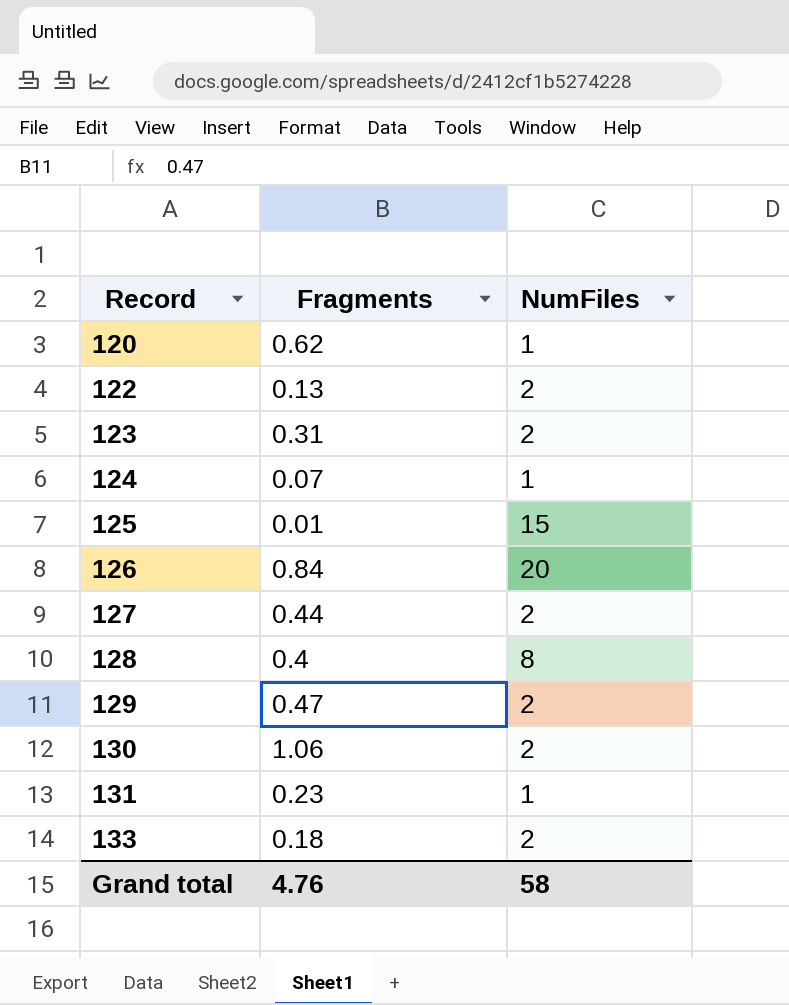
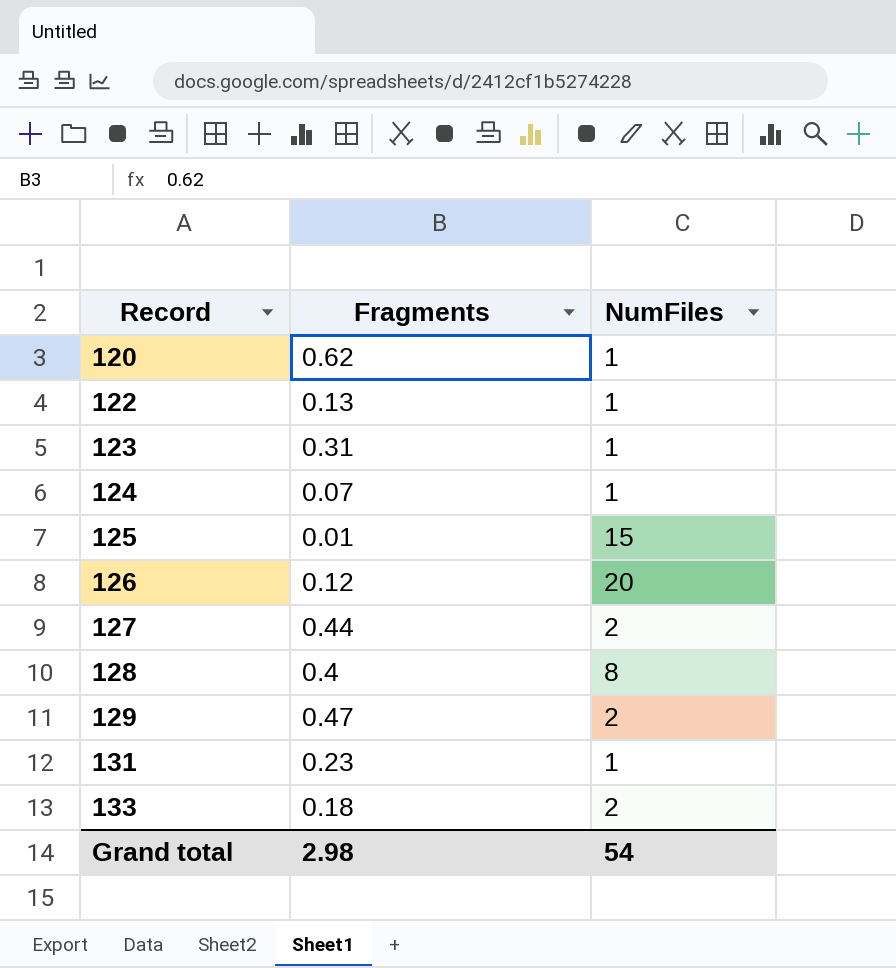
row 130: 1.06 | 2 -> none
122 | NumFiles: 2 -> 1
123 | NumFiles: 2 -> 1
126 | Fragments: 0.84 -> 0.12
Grand total | Fragments: 4.76 -> 2.98
Grand total | NumFiles: 58 -> 54

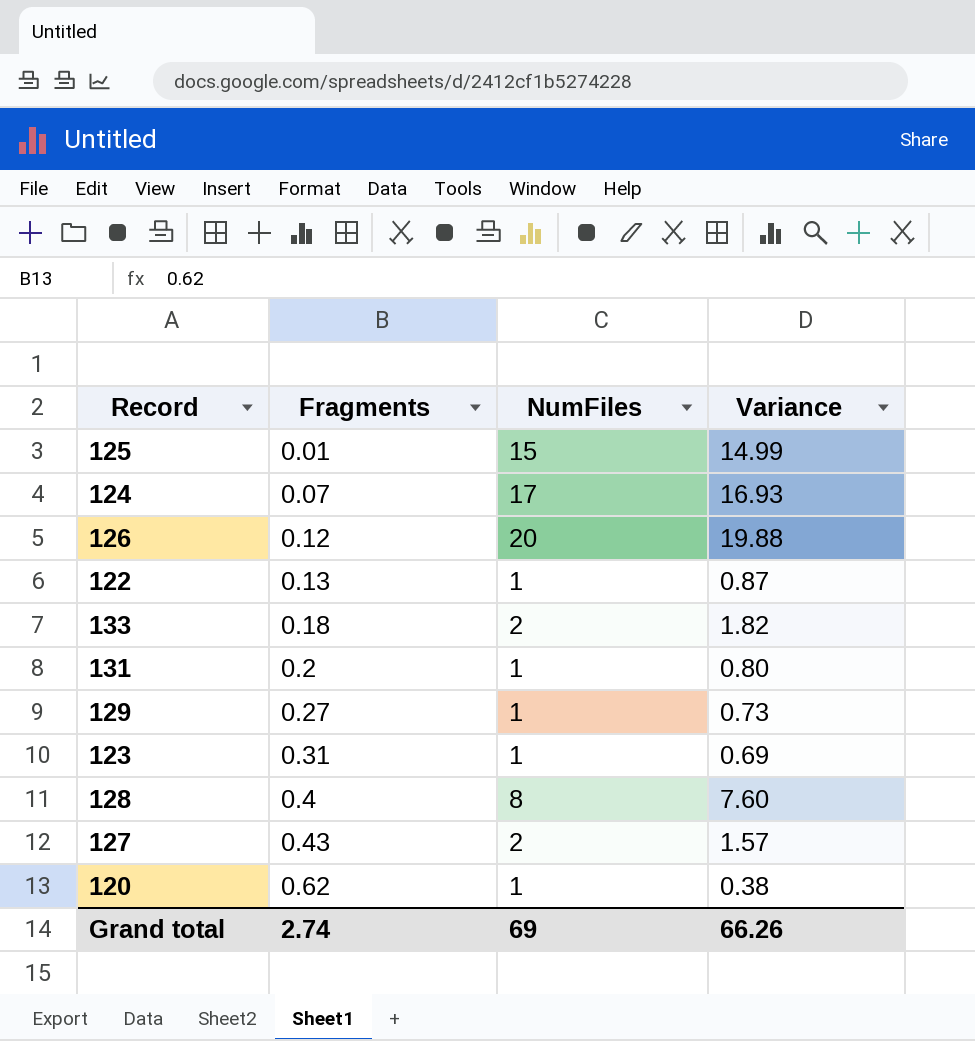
row order: Record ascending -> Fragments ascending
column Variance | formula: none -> [NumFiles] - [Fragments]
124 | NumFiles: 1 -> 17
131 | Fragments: 0.23 -> 0.2
129 | Fragments: 0.47 -> 0.27
129 | NumFiles: 2 -> 1
127 | Fragments: 0.44 -> 0.43
Grand total | Fragments: 2.98 -> 2.74
Grand total | NumFiles: 54 -> 69

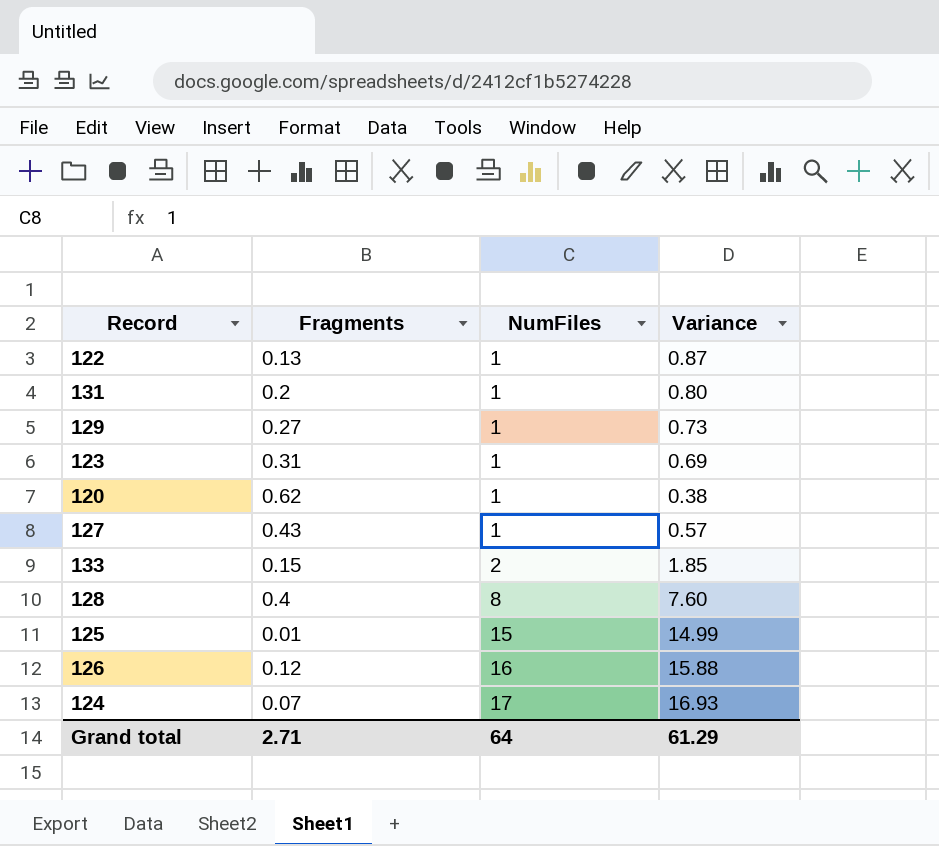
row order: Fragments ascending -> NumFiles ascending
127 | NumFiles: 2 -> 1
127 | Variance: 1.57 -> 0.57
133 | Fragments: 0.18 -> 0.15
133 | Variance: 1.82 -> 1.85
126 | NumFiles: 20 -> 16
126 | Variance: 19.88 -> 15.88
Grand total | Fragments: 2.74 -> 2.71
Grand total | NumFiles: 69 -> 64
Grand total | Variance: 66.26 -> 61.29

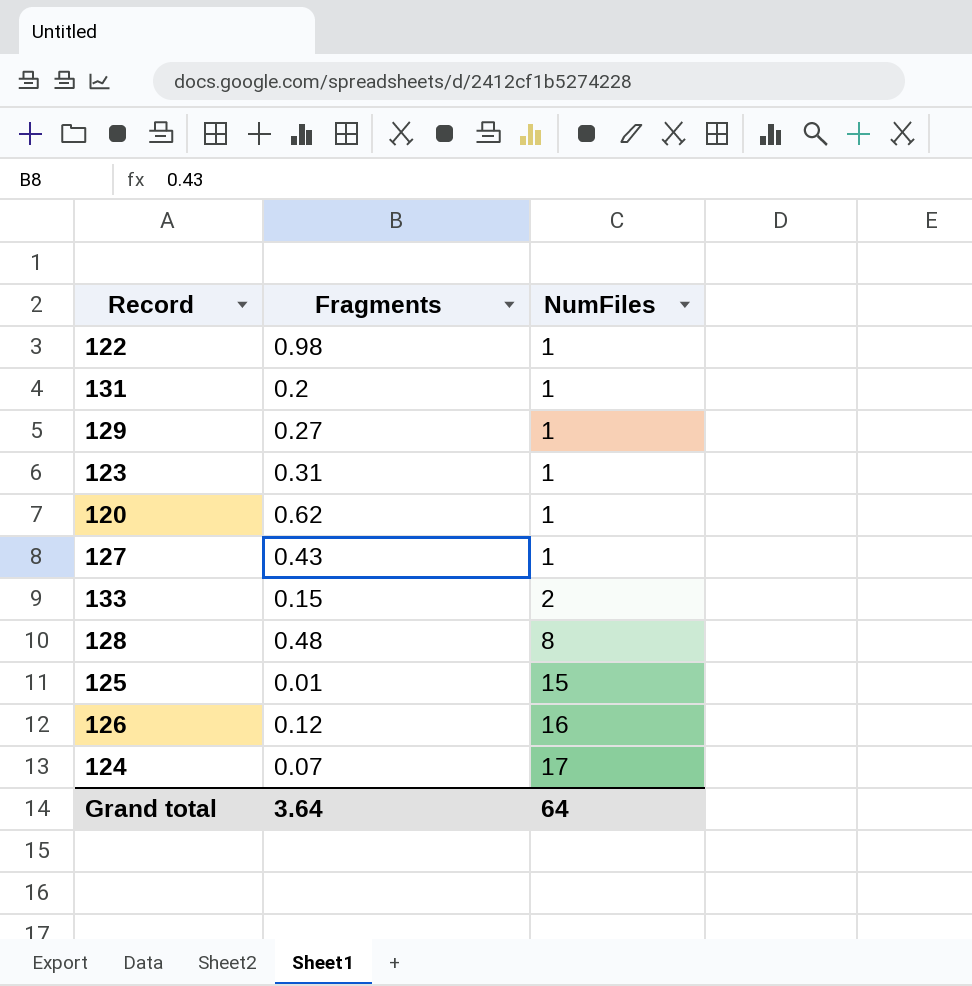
column Variance | formula: [NumFiles] - [Fragments] -> none
122 | Fragments: 0.13 -> 0.98
128 | Fragments: 0.4 -> 0.48
Grand total | Fragments: 2.71 -> 3.64

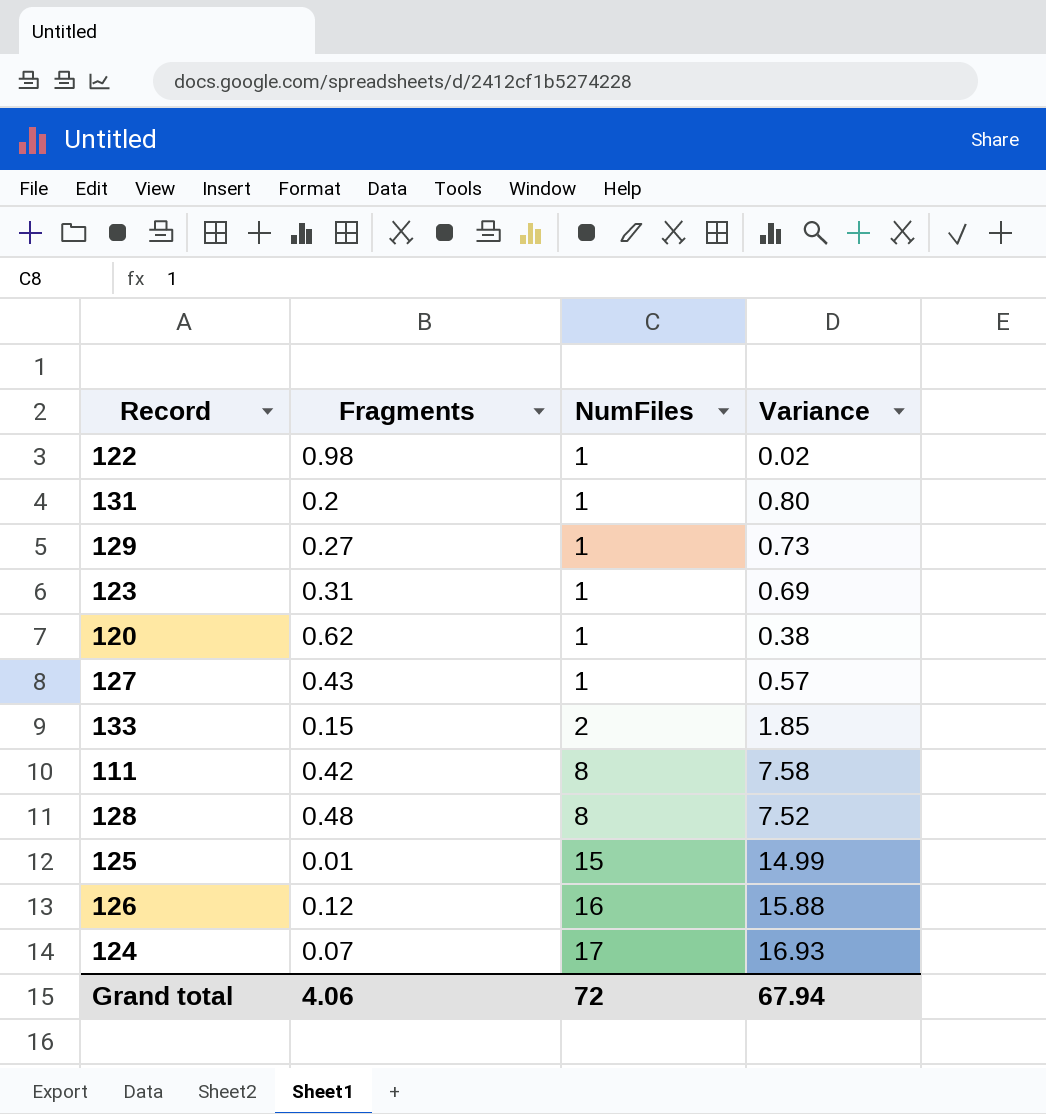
column Variance | formula: none -> [NumFiles] - [Fragments]
row 111: none -> 0.42 | 8 | 7.58
Grand total | Fragments: 3.64 -> 4.06
Grand total | NumFiles: 64 -> 72

